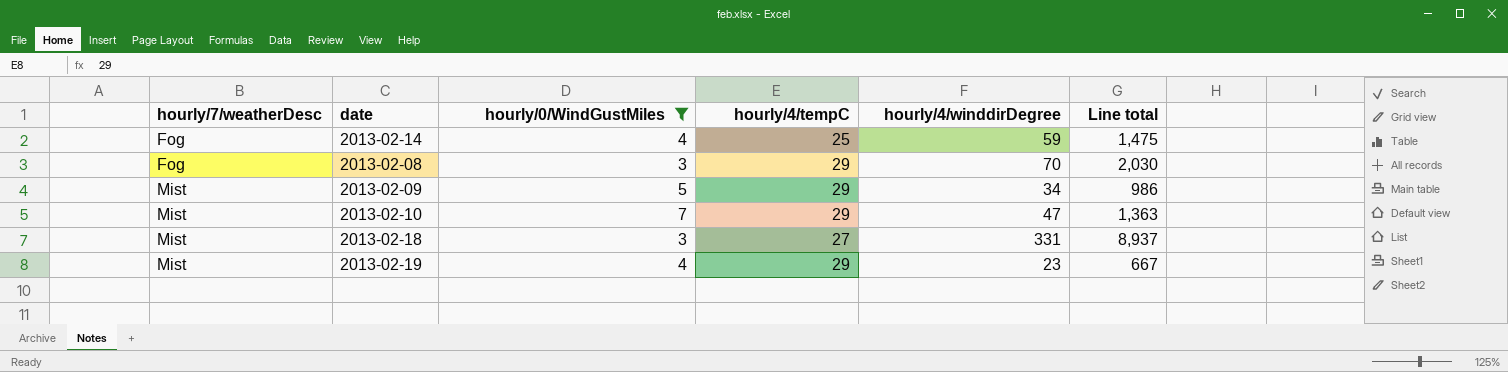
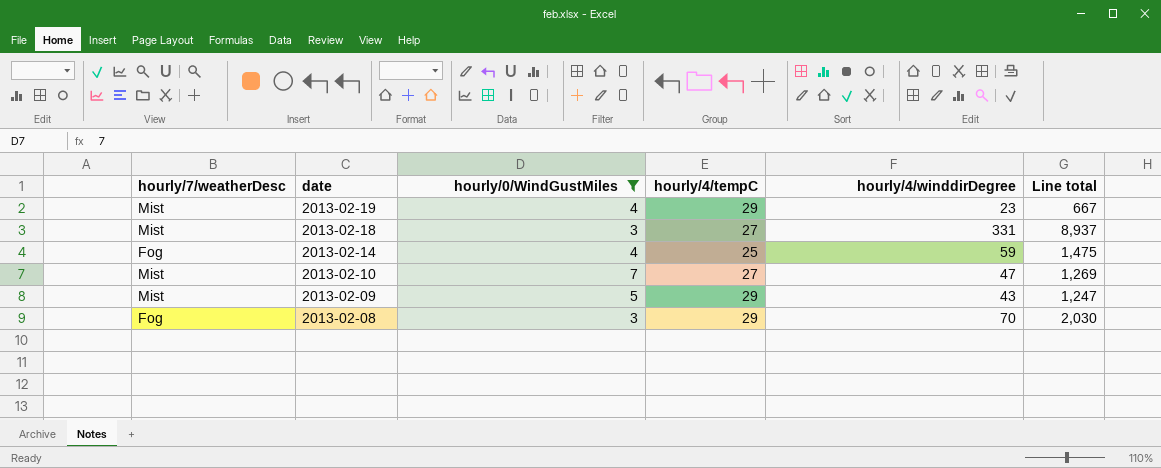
row order: hourly/7/weatherDesc ascending -> date descending
2013-02-10 | hourly/4/tempC: 29 -> 27
2013-02-10 | Line total: 1,363 -> 1,269
2013-02-09 | hourly/4/winddirDegree: 34 -> 43
2013-02-09 | Line total: 986 -> 1,247

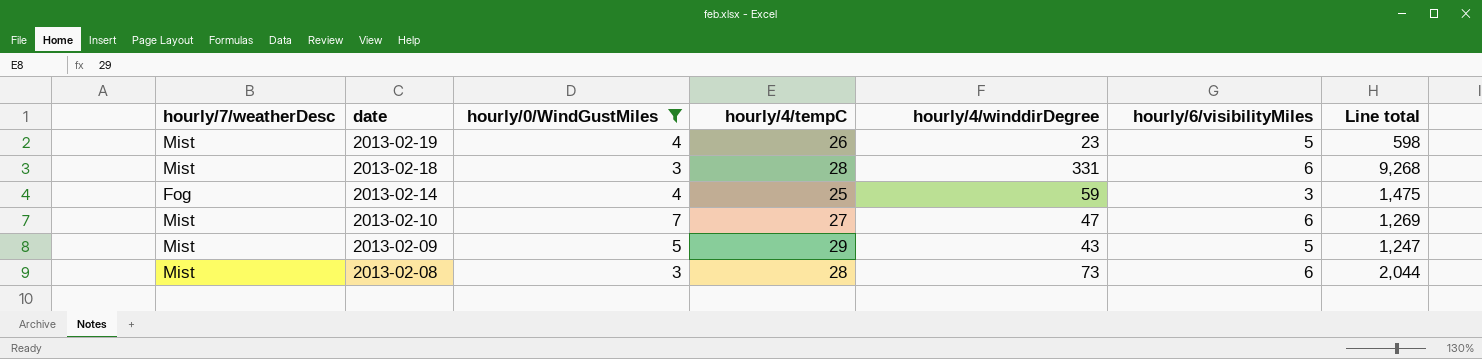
column hourly/6/visibilityMiles | position: none -> 6
2013-02-19 | hourly/4/tempC: 29 -> 26
2013-02-19 | Line total: 667 -> 598
2013-02-18 | hourly/4/tempC: 27 -> 28
2013-02-18 | Line total: 8,937 -> 9,268
2013-02-08 | hourly/7/weatherDesc: Fog -> Mist
2013-02-08 | hourly/4/tempC: 29 -> 28
2013-02-08 | hourly/4/winddirDegree: 70 -> 73
2013-02-08 | Line total: 2,030 -> 2,044

